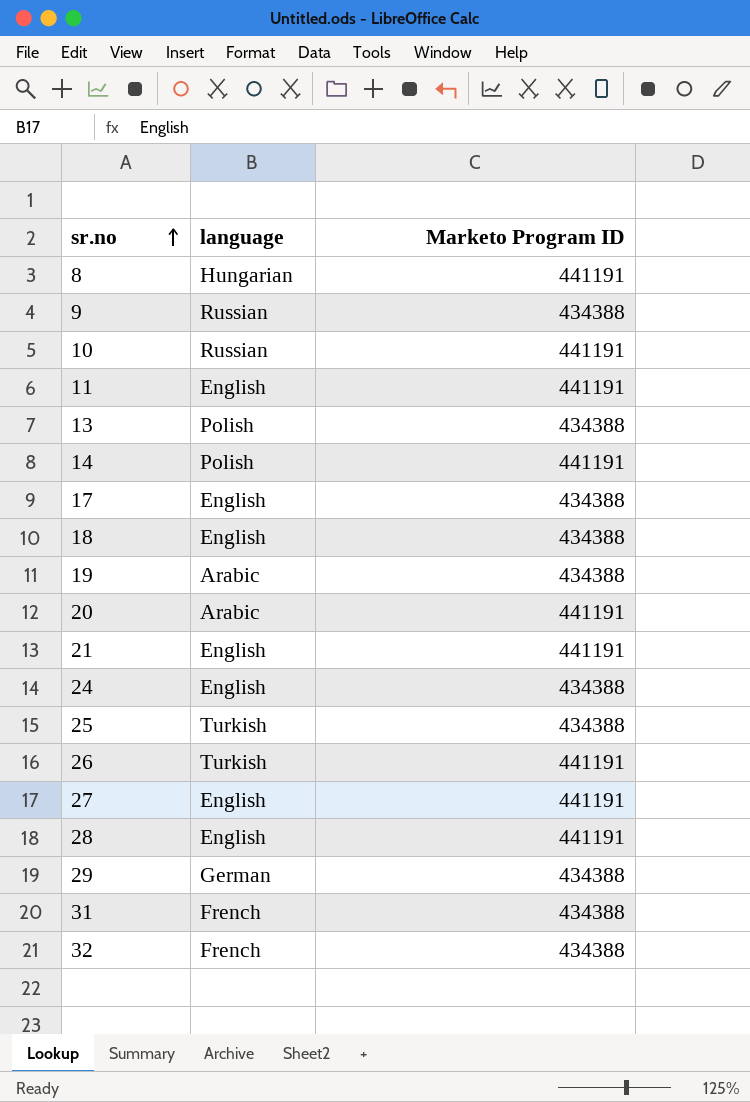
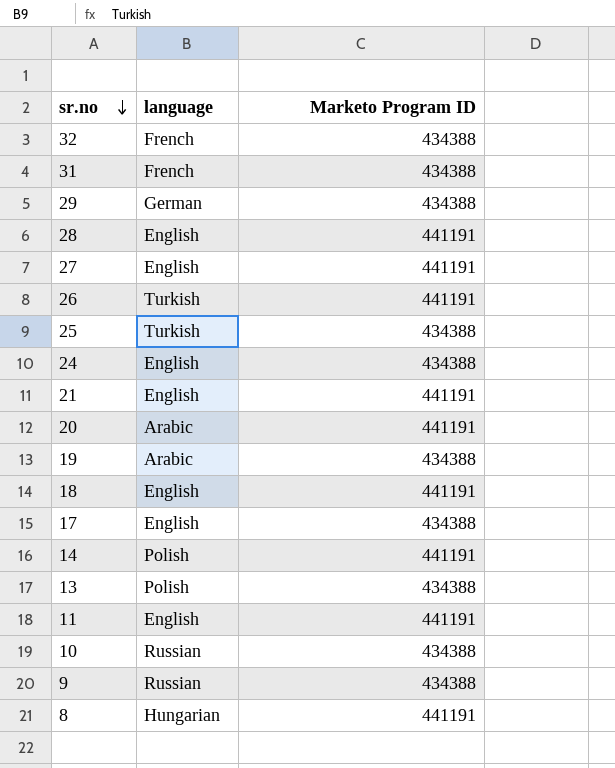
row order: sr.no ascending -> sr.no descending
18 | Marketo Program ID: 434388 -> 441191
10 | Marketo Program ID: 441191 -> 434388

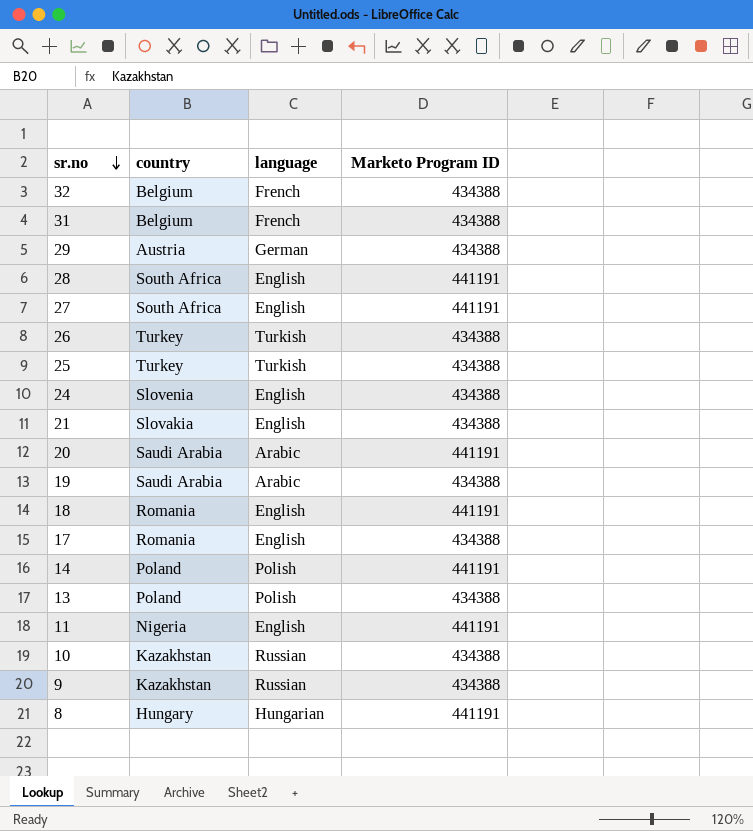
column country | position: none -> 2
26 | Marketo Program ID: 441191 -> 434388
21 | Marketo Program ID: 441191 -> 434388

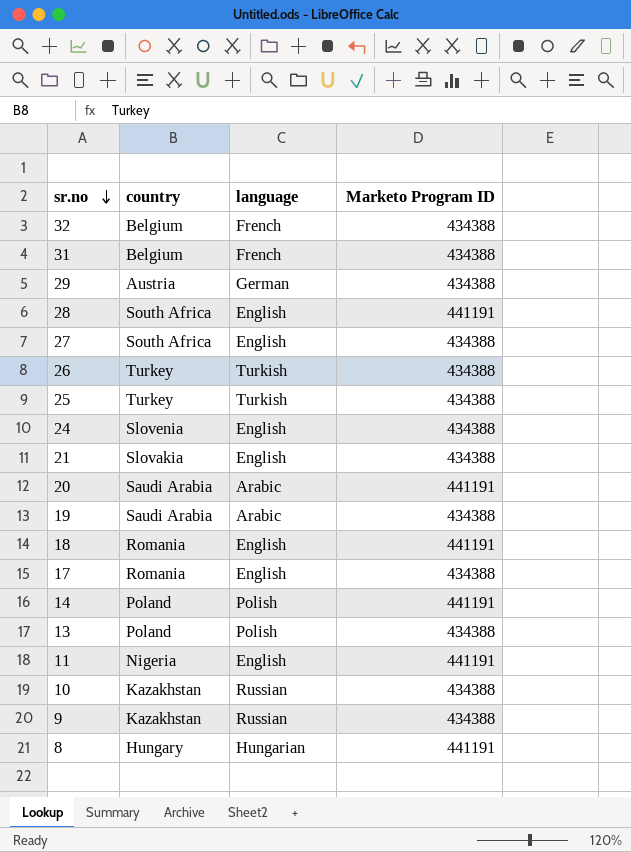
27 | Marketo Program ID: 441191 -> 434388

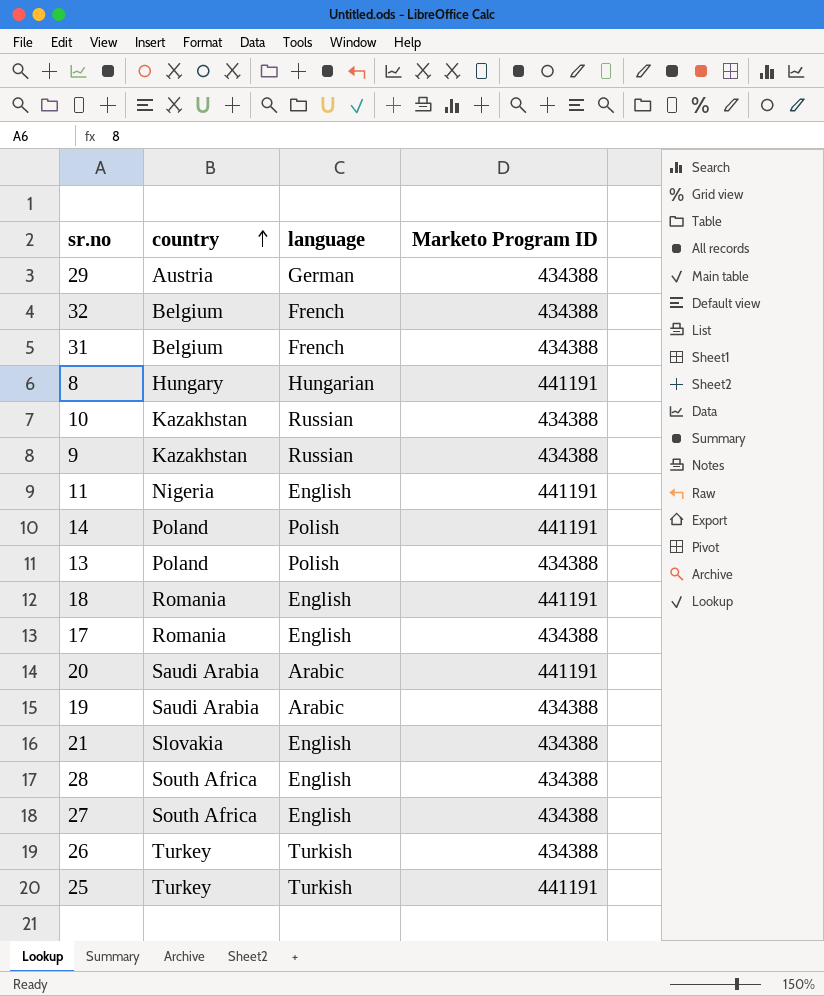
row order: sr.no descending -> country ascending
row 24: Slovenia | English | 434388 -> none
28 | Marketo Program ID: 441191 -> 434388
25 | Marketo Program ID: 434388 -> 441191

